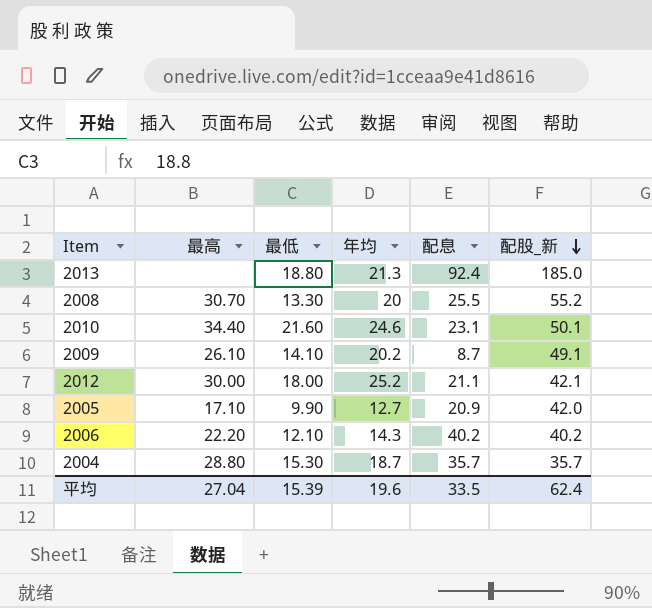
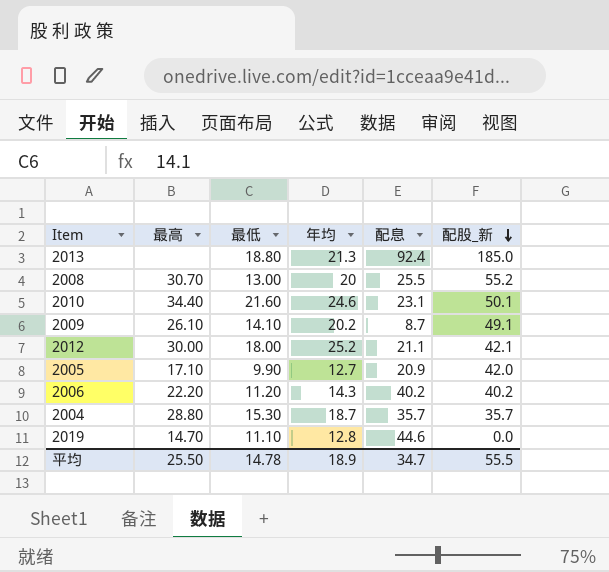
2008 | 最低: 13.30 -> 13.00
2006 | 最低: 12.10 -> 11.20
row 2019: none -> 14.70 | 11.10 | 12.8 | 44.6 | 0.0
平均 | 最高: 27.04 -> 25.50
平均 | 最低: 15.39 -> 14.78
平均 | 年均: 19.6 -> 18.9
平均 | 配息: 33.5 -> 34.7
平均 | 配股_新: 62.4 -> 55.5

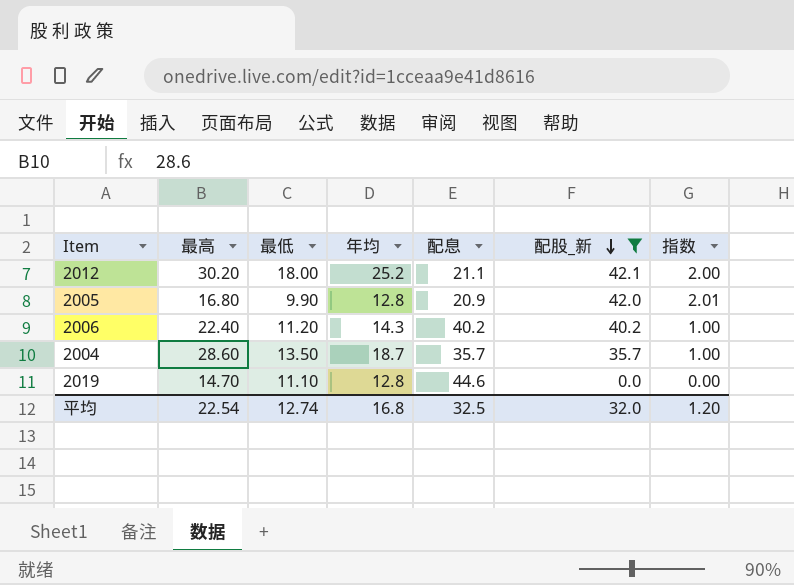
filter: none -> 配股_新 <= 42.1
column 指数 | formula: none -> [配股_新] / [配息]
2012 | 最高: 30.00 -> 30.20
2005 | 最高: 17.10 -> 16.80
2005 | 年均: 12.7 -> 12.8
2006 | 最高: 22.20 -> 22.40
2004 | 最高: 28.80 -> 28.60
2004 | 最低: 15.30 -> 13.50
平均 | 最高: 25.50 -> 22.54
平均 | 最低: 14.78 -> 12.74
平均 | 年均: 18.9 -> 16.8
平均 | 配息: 34.7 -> 32.5
平均 | 配股_新: 55.5 -> 32.0

